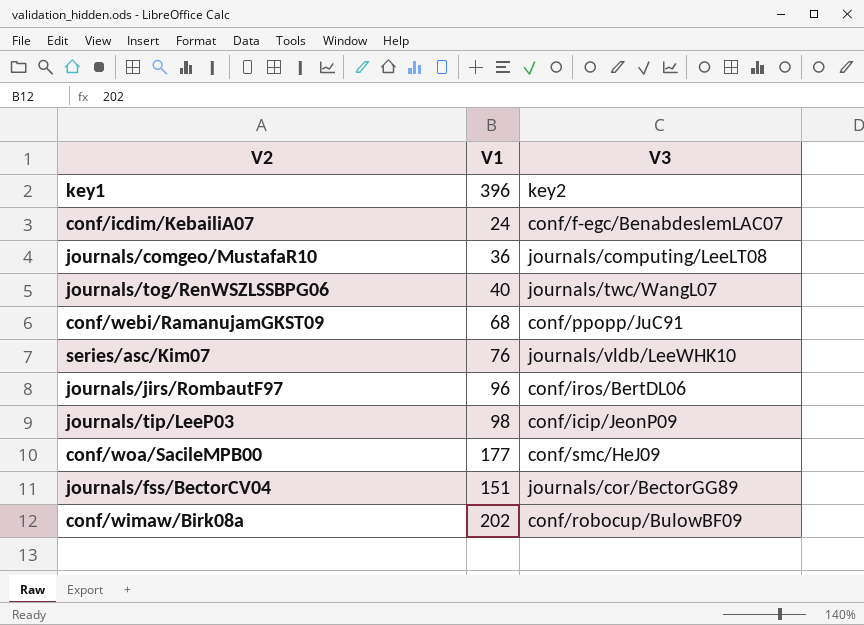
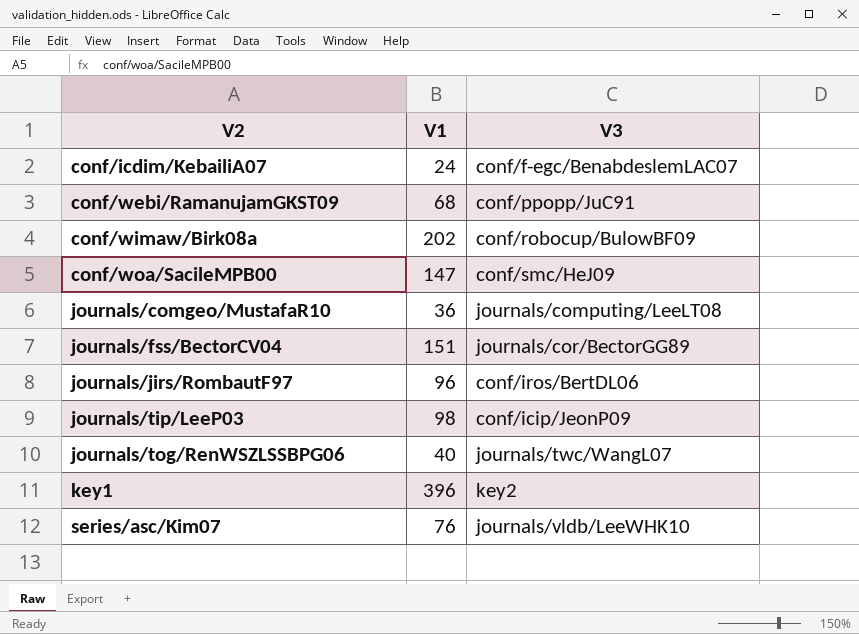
row order: none -> V2 ascending
conf/woa/SacileMPB00 | V1: 177 -> 147

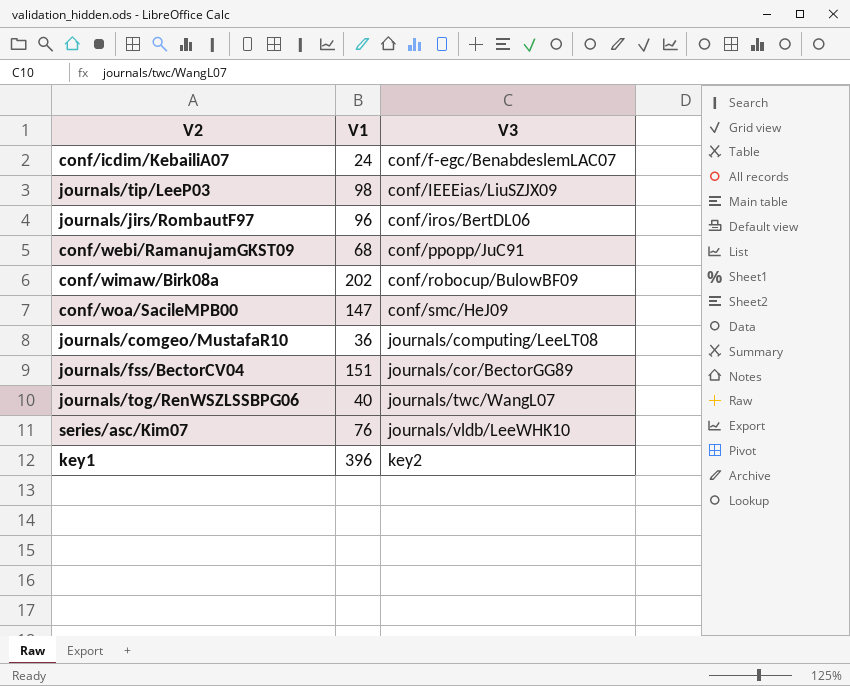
row order: V2 ascending -> V3 ascending
journals/tip/LeeP03 | V3: conf/icip/JeonP09 -> conf/IEEEias/LiuSZJX09

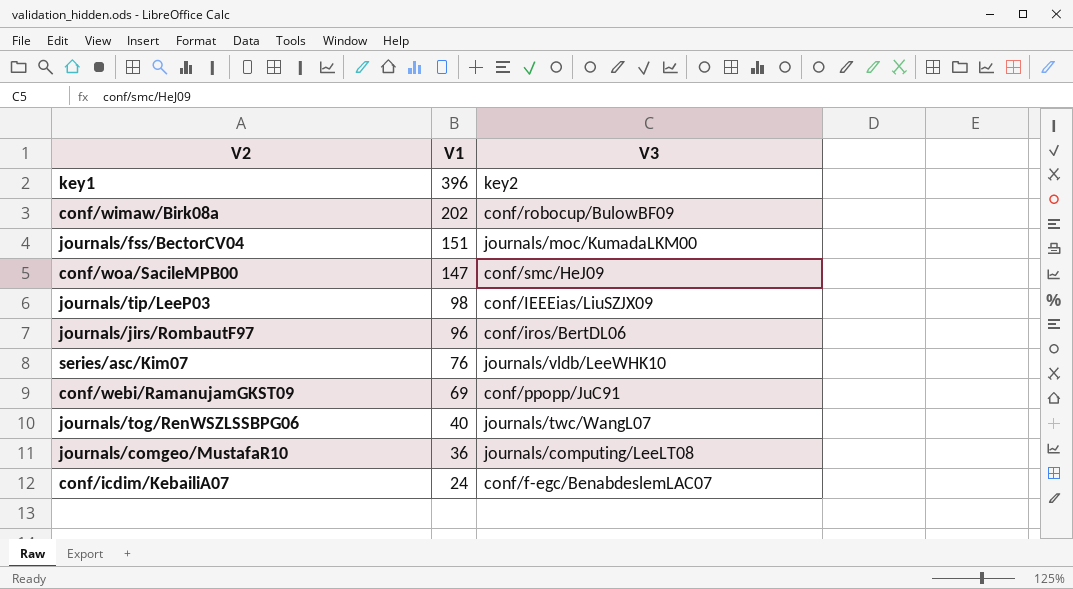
row order: V3 ascending -> V1 descending
journals/fss/BectorCV04 | V3: journals/cor/BectorGG89 -> journals/moc/KumadaLKM00
conf/webi/RamanujamGKST09 | V1: 68 -> 69

